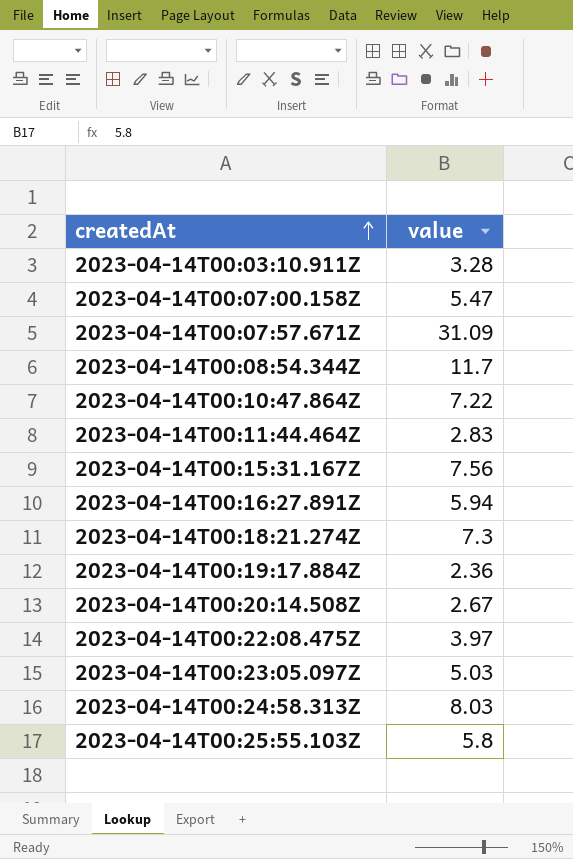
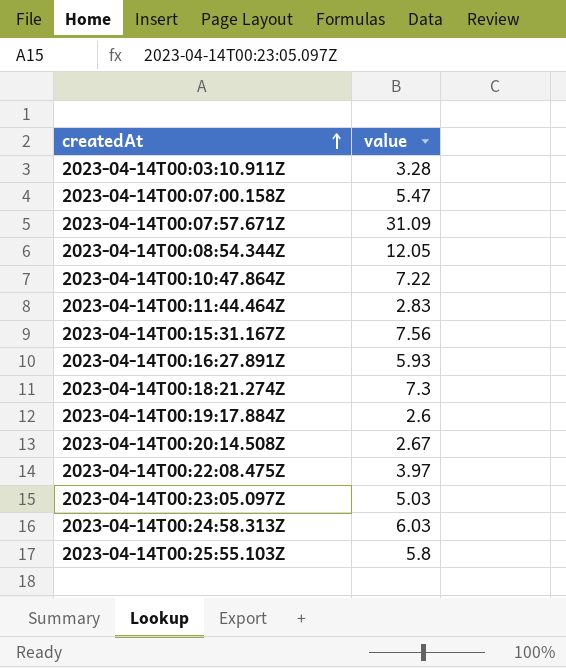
2023-04-14T00:08:54.344Z | value: 11.7 -> 12.05
2023-04-14T00:16:27.891Z | value: 5.94 -> 5.93
2023-04-14T00:19:17.884Z | value: 2.36 -> 2.6
2023-04-14T00:24:58.313Z | value: 8.03 -> 6.03

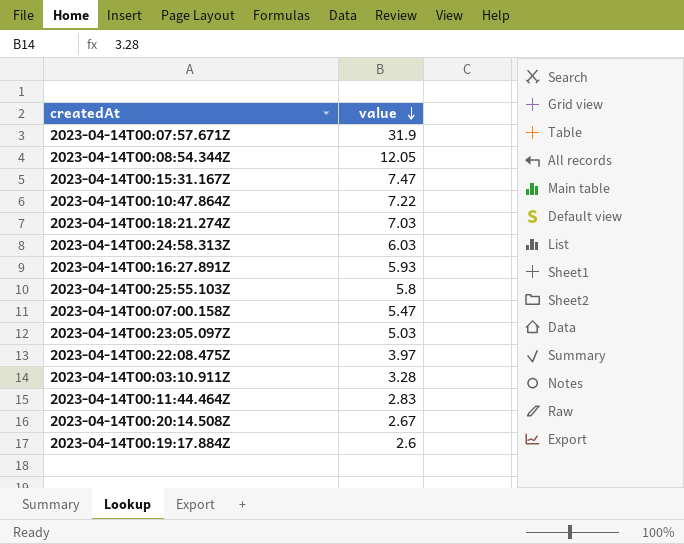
row order: createdAt ascending -> value descending
2023-04-14T00:07:57.671Z | value: 31.09 -> 31.9
2023-04-14T00:15:31.167Z | value: 7.56 -> 7.47
2023-04-14T00:18:21.274Z | value: 7.3 -> 7.03

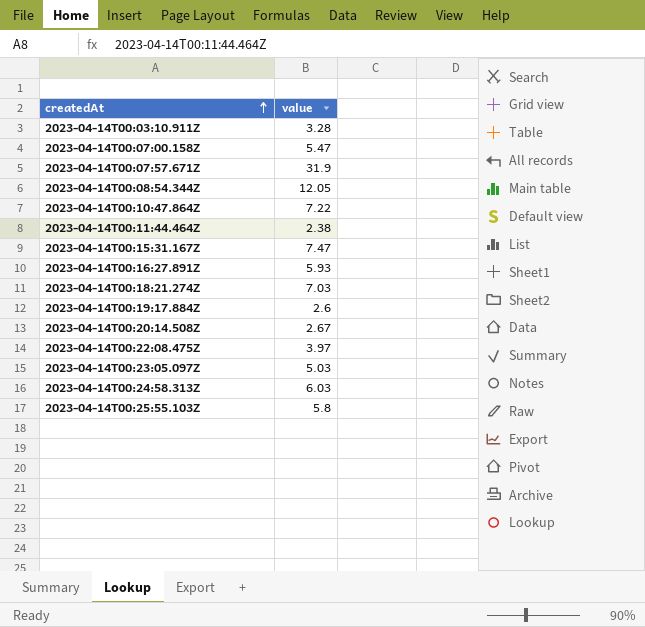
row order: value descending -> createdAt ascending
2023-04-14T00:11:44.464Z | value: 2.83 -> 2.38

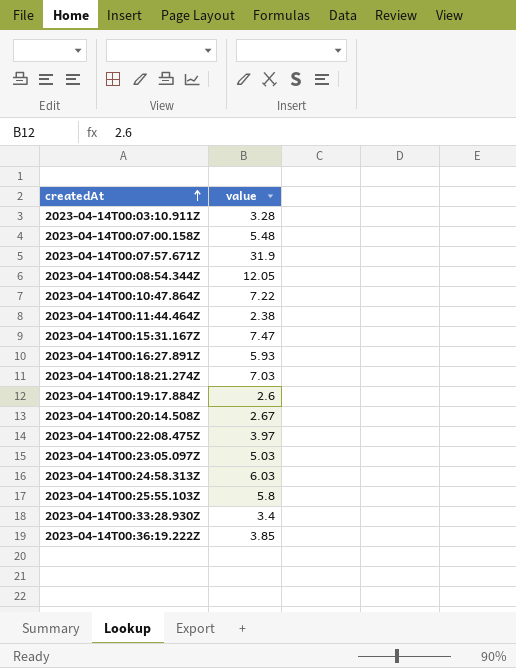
2023-04-14T00:07:00.158Z | value: 5.47 -> 5.48
row 2023-04-14T00:33:28.930Z: none -> 3.4
row 2023-04-14T00:36:19.222Z: none -> 3.85

